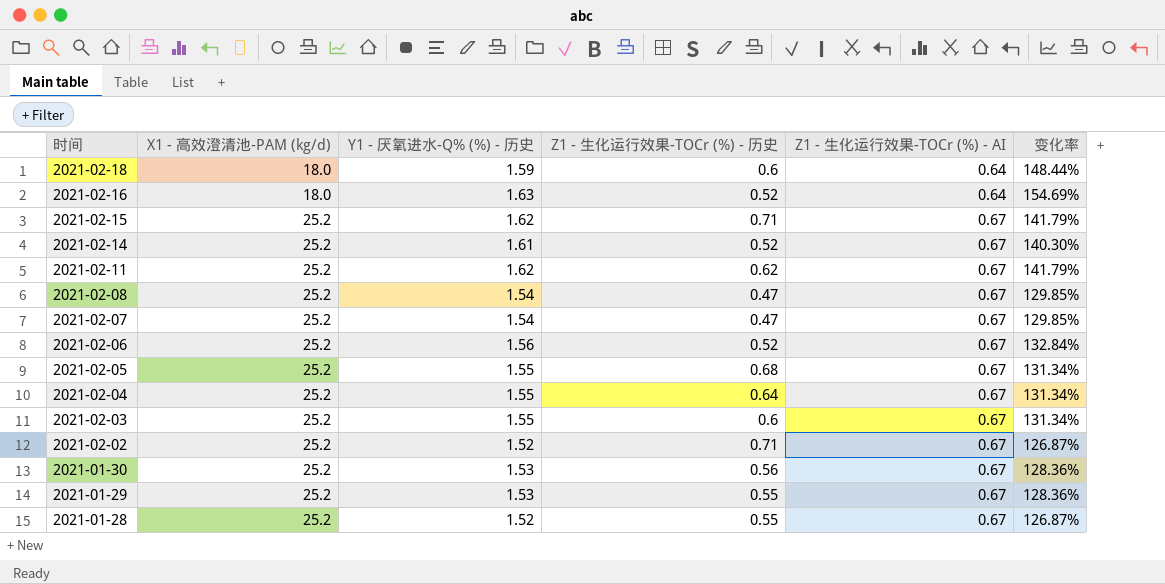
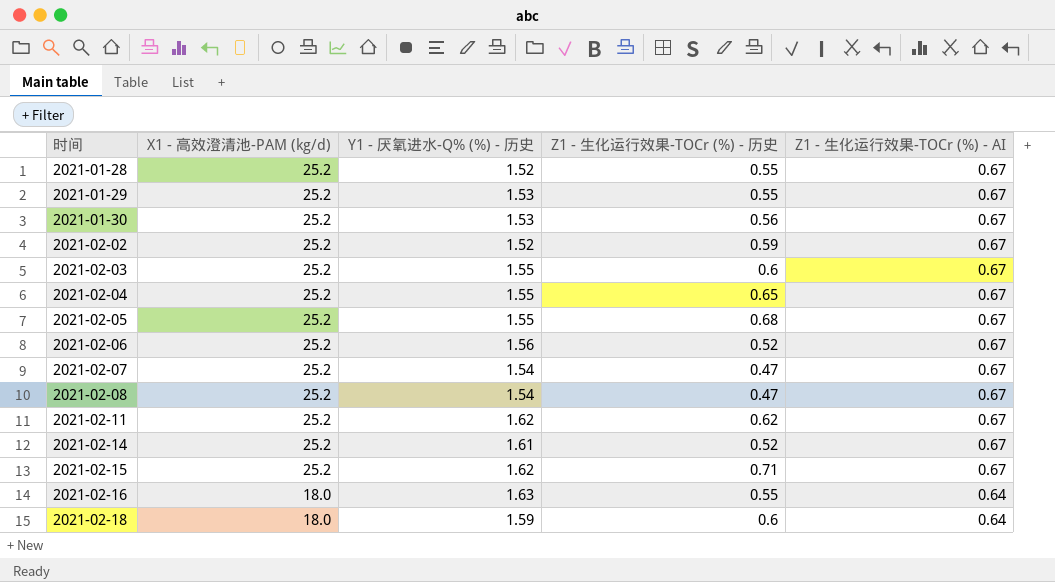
row order: 时间 descending -> 时间 ascending
column 变化率 | formula: ([Y1 - 厌氧进水-Q% (%) - 历史] - [Z1 - 生化运行效果-TOCr (%) - AI]) / [Z1 - 生化运行效果-TOCr (%) - AI] -> none
2021-02-02 | Z1 - 生化运行效果-TOCr (%) - 历史: 0.71 -> 0.59
2021-02-04 | Z1 - 生化运行效果-TOCr (%) - 历史: 0.64 -> 0.65
2021-02-16 | Z1 - 生化运行效果-TOCr (%) - 历史: 0.52 -> 0.55

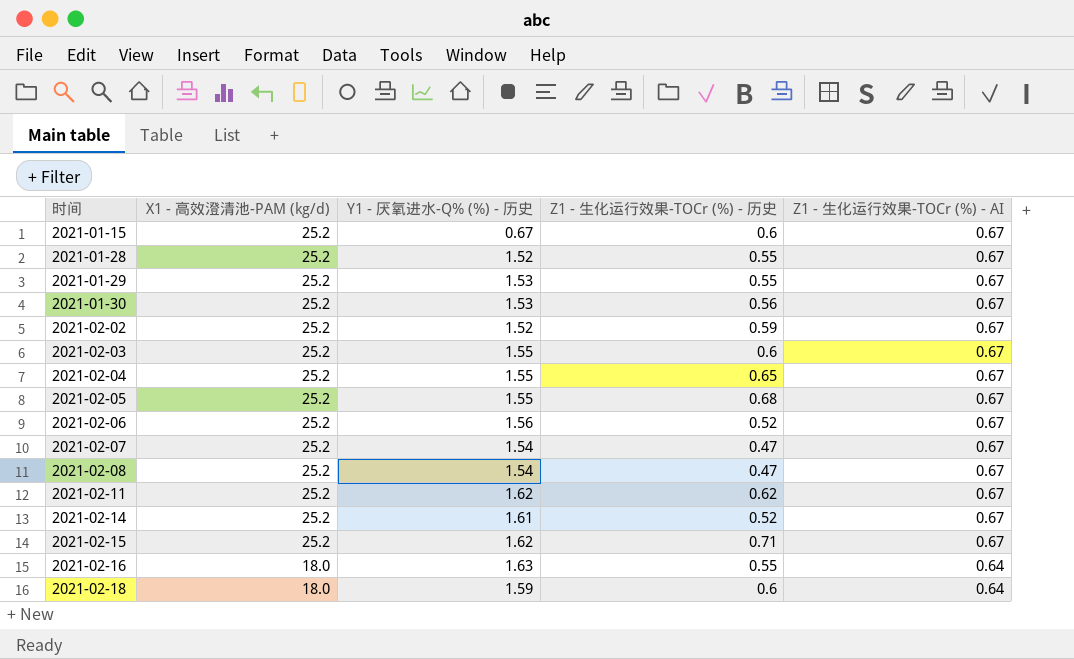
row 2021-01-15: none -> 25.2 | 0.67 | 0.6 | 0.67

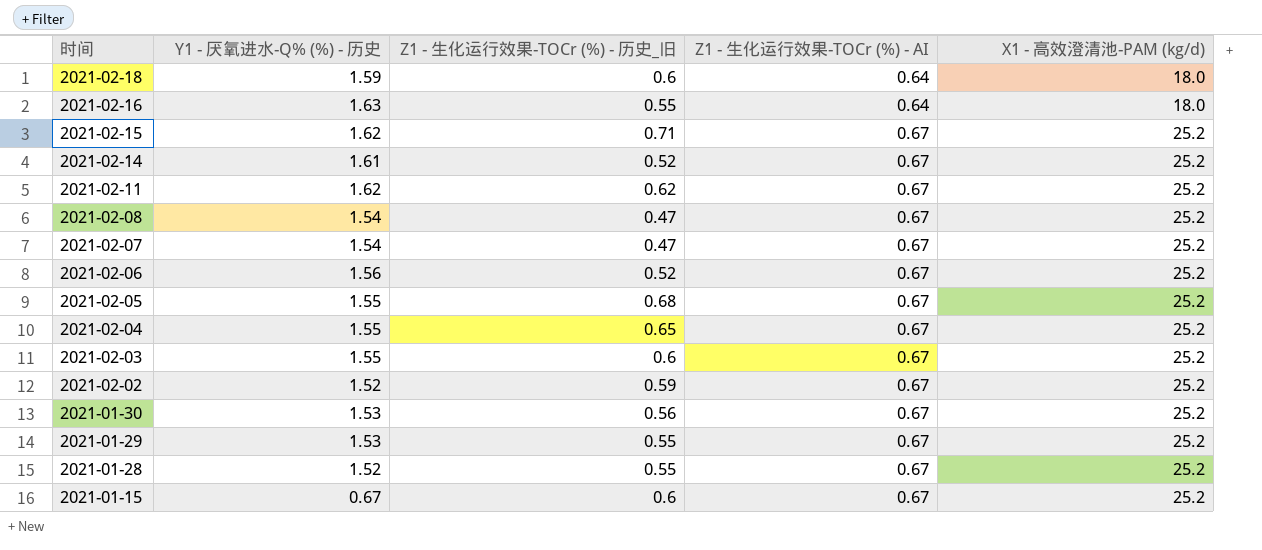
row order: 时间 ascending -> 时间 descending
column name: Z1 - 生化运行效果-TOCr (%) - 历史 -> Z1 - 生化运行效果-TOCr (%) - 历史_旧
column X1 - 高效澄清池-PAM (kg/d) | position: 2 -> 5

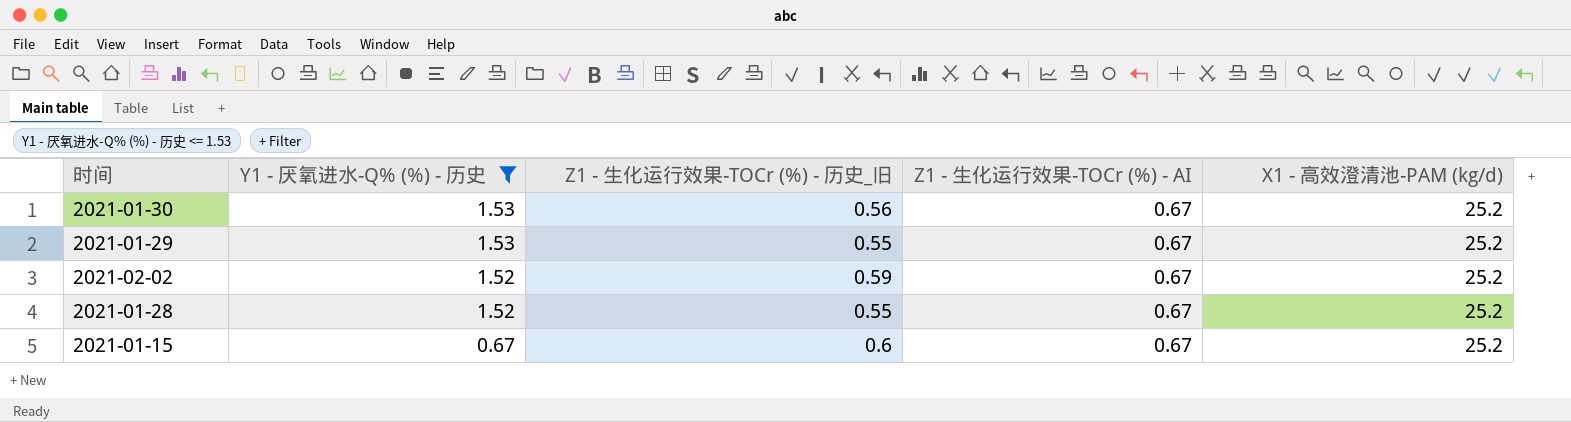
filter: none -> Y1 - 厌氧进水-Q% (%) - 历史 <= 1.53
row order: 时间 descending -> Y1 - 厌氧进水-Q% (%) - 历史 descending

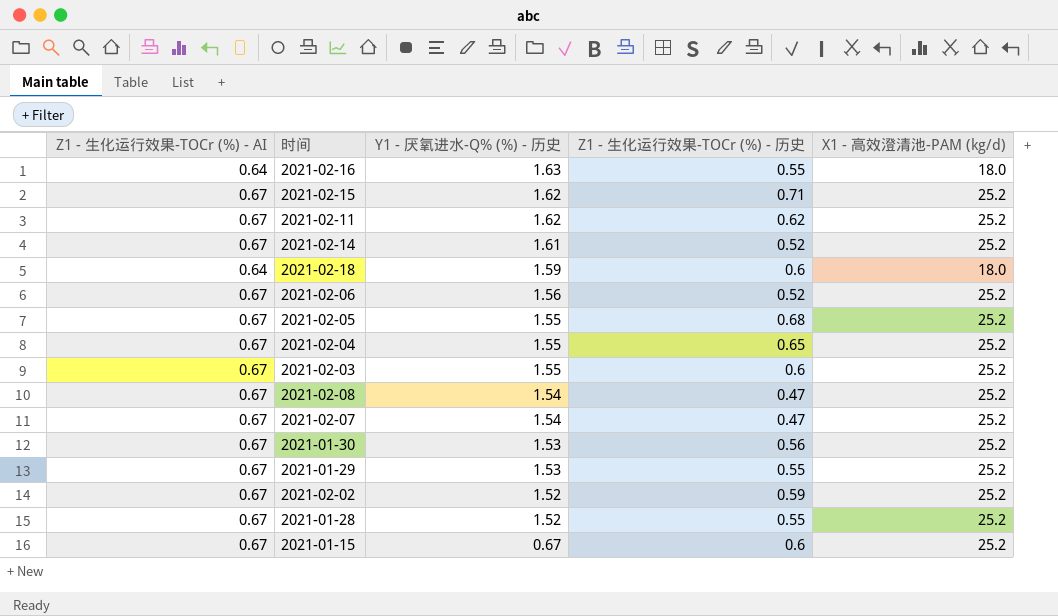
filter: Y1 - 厌氧进水-Q% (%) - 历史 <= 1.53 -> none
column Z1 - 生化运行效果-TOCr (%) - AI | position: 4 -> 1
column name: Z1 - 生化运行效果-TOCr (%) - 历史_旧 -> Z1 - 生化运行效果-TOCr (%) - 历史

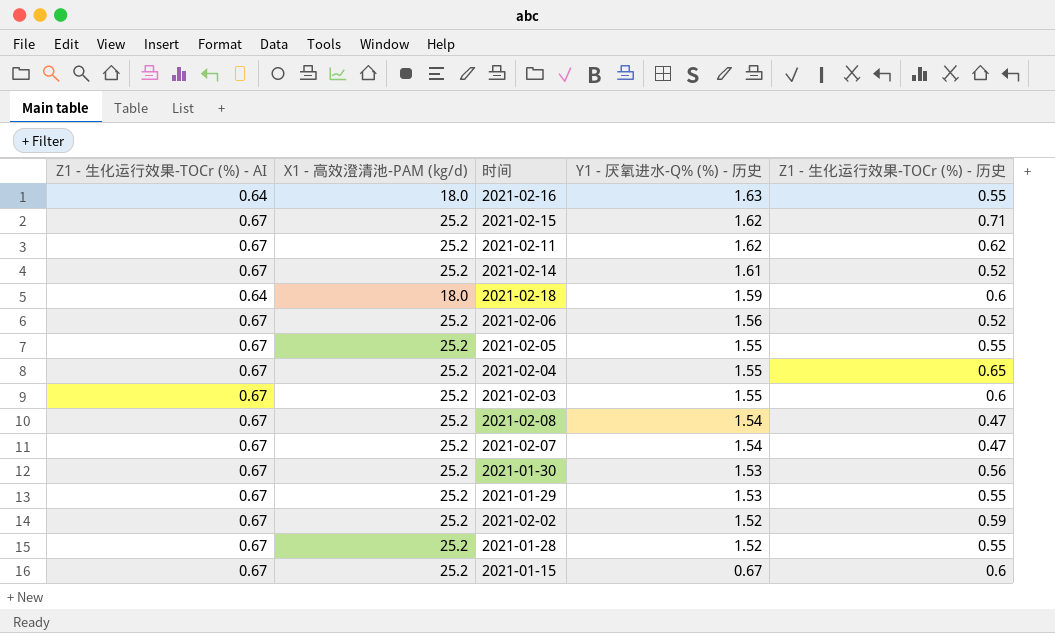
column X1 - 高效澄清池-PAM (kg/d) | position: 5 -> 2
2021-02-05 | Z1 - 生化运行效果-TOCr (%) - 历史: 0.68 -> 0.55

